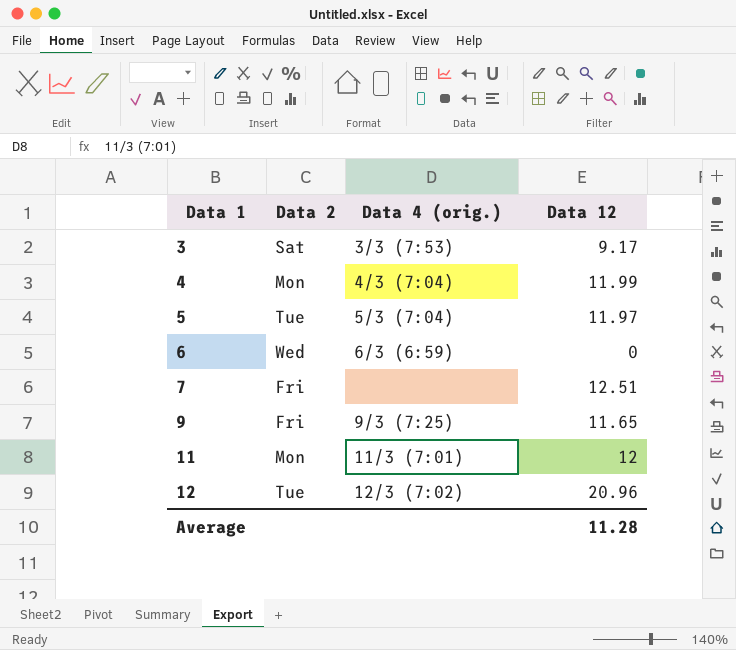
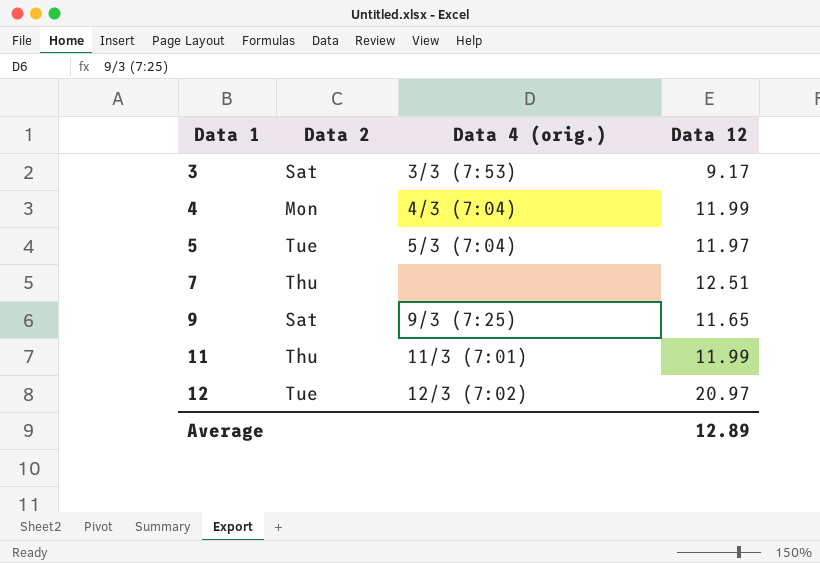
row 6: Wed | 6/3 (6:59) | 0 -> none
7 | Data 2: Fri -> Thu
9 | Data 2: Fri -> Sat
11 | Data 2: Mon -> Thu
11 | Data 12: 12 -> 11.99
12 | Data 12: 20.96 -> 20.97
Average | Data 12: 11.28 -> 12.89

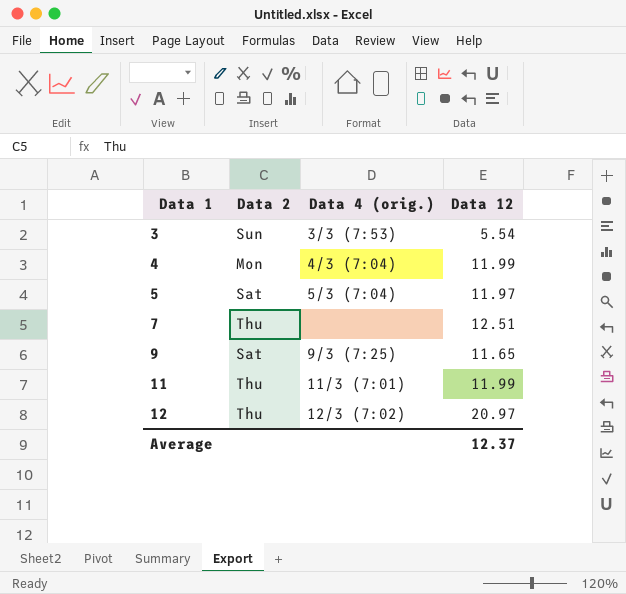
3 | Data 2: Sat -> Sun
3 | Data 12: 9.17 -> 5.54
5 | Data 2: Tue -> Sat
12 | Data 2: Tue -> Thu
Average | Data 12: 12.89 -> 12.37

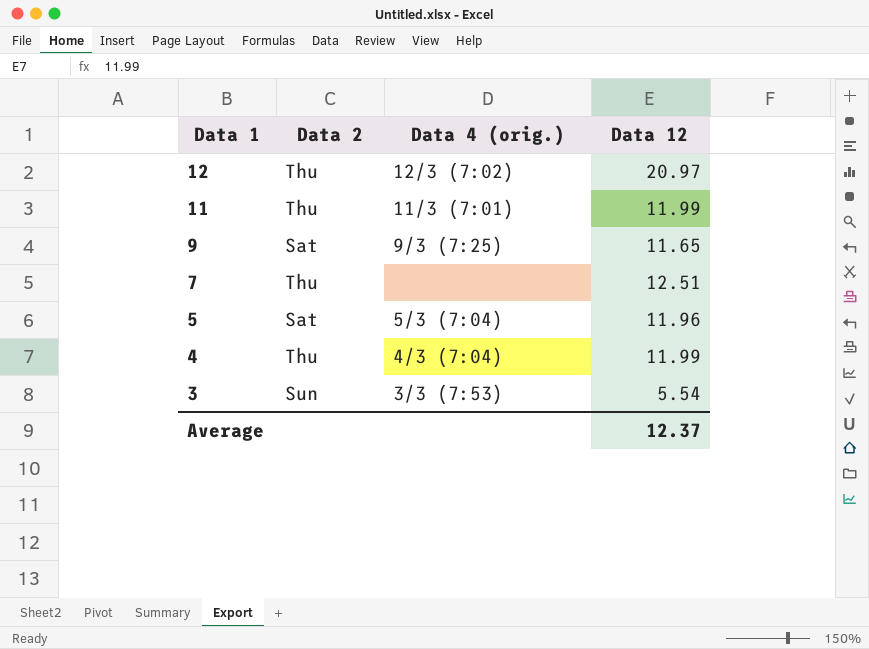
row order: Data 1 ascending -> Data 1 descending
5 | Data 12: 11.97 -> 11.96
4 | Data 2: Mon -> Thu

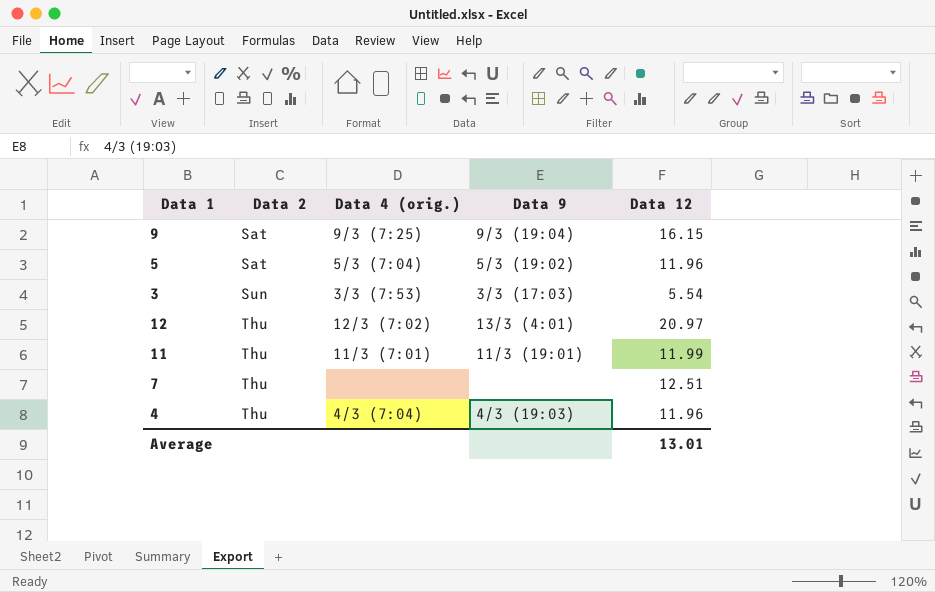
row order: Data 1 descending -> Data 2 ascending
column Data 9 | position: none -> 4
9 | Data 12: 11.65 -> 16.15
4 | Data 12: 11.99 -> 11.96
Average | Data 12: 12.37 -> 13.01

